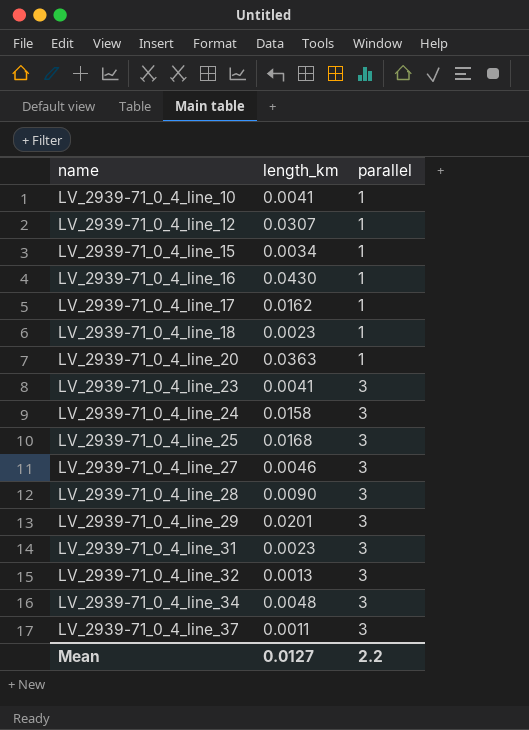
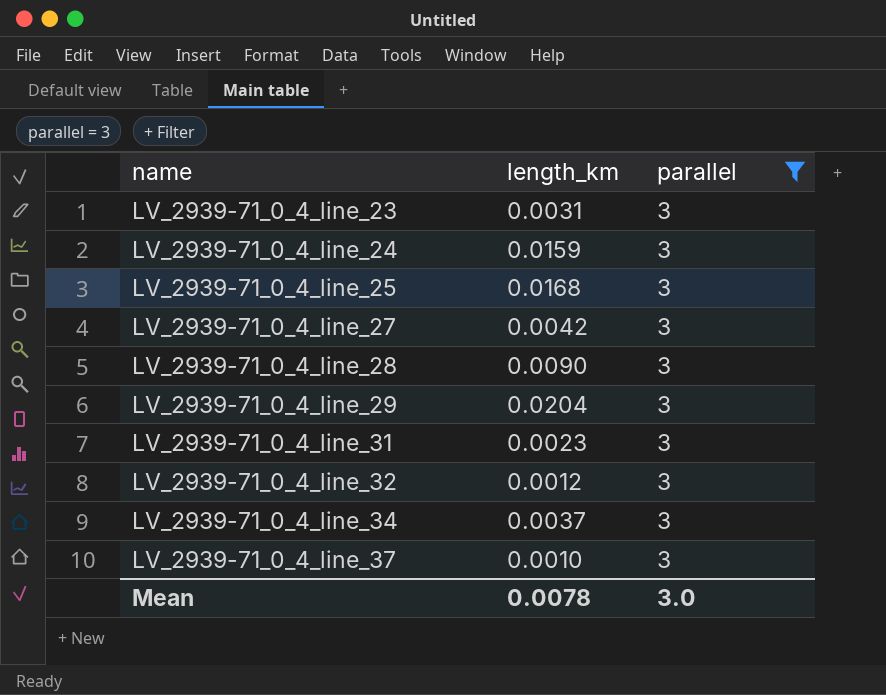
filter: none -> parallel = 3
LV_2939-71_0_4_line_23 | length_km: 0.0041 -> 0.0031
LV_2939-71_0_4_line_24 | length_km: 0.0158 -> 0.0159
LV_2939-71_0_4_line_27 | length_km: 0.0046 -> 0.0042
LV_2939-71_0_4_line_29 | length_km: 0.0201 -> 0.0204
LV_2939-71_0_4_line_32 | length_km: 0.0013 -> 0.0012
LV_2939-71_0_4_line_34 | length_km: 0.0048 -> 0.0037
LV_2939-71_0_4_line_37 | length_km: 0.0011 -> 0.0010
Mean | length_km: 0.0127 -> 0.0078
Mean | parallel: 2.2 -> 3.0

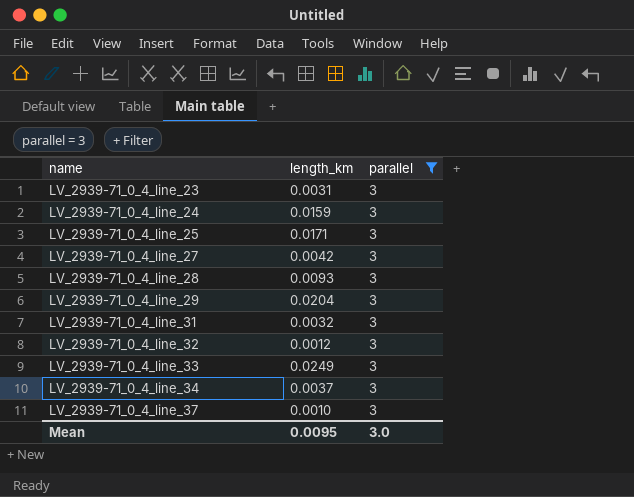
LV_2939-71_0_4_line_25 | length_km: 0.0168 -> 0.0171
LV_2939-71_0_4_line_28 | length_km: 0.0090 -> 0.0093
LV_2939-71_0_4_line_31 | length_km: 0.0023 -> 0.0032
row LV_2939-71_0_4_line_33: none -> 0.0249 | 3
Mean | length_km: 0.0078 -> 0.0095

